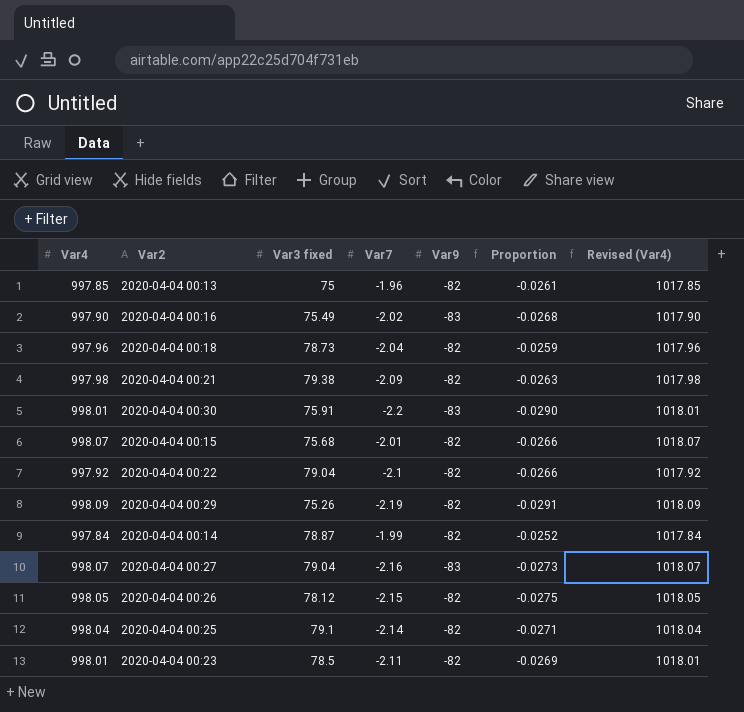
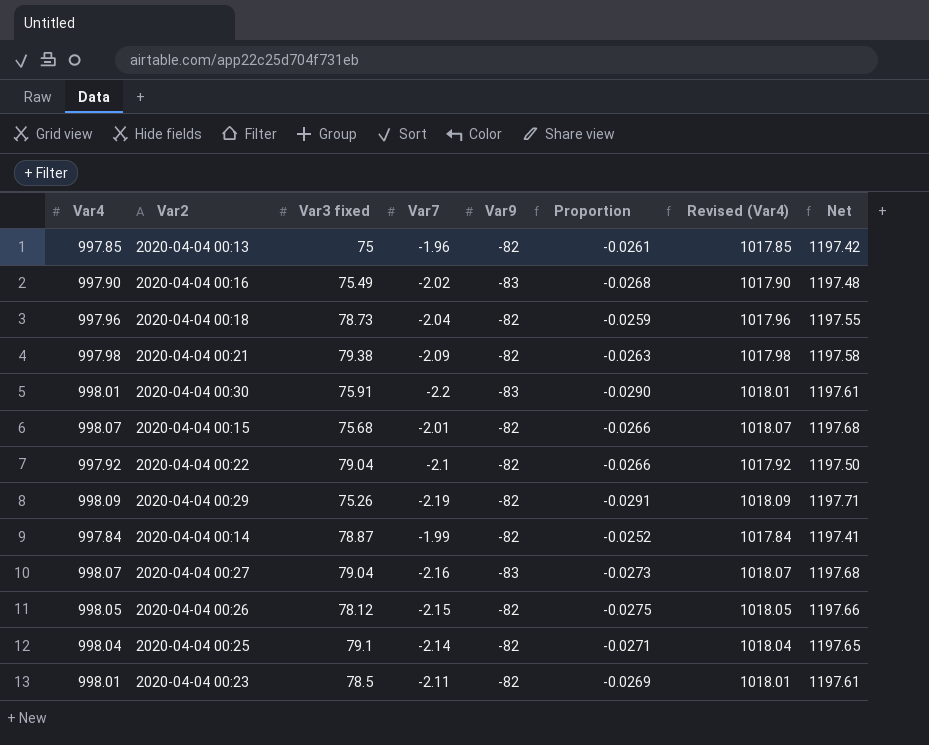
column Net | formula: none -> [Var4] * 1.2

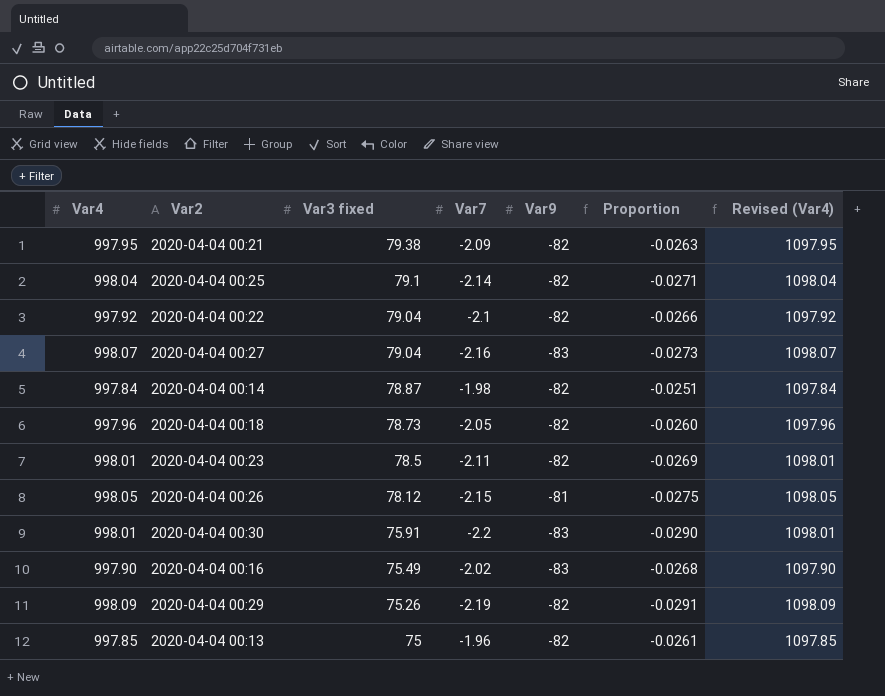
row order: none -> Var3 fixed descending
column Net | formula: [Var4] * 1.2 -> none
column Revised (Var4) | formula: [Var4] + 20 -> [Var4] + 100
row 2020-04-04 00:15: 998.07 | 75.68 | -2.01 | -82 | -0.0266 | 1018.07 | 1197.68 -> none
2020-04-04 00:21 | Var4: 997.98 -> 997.95
2020-04-04 00:14 | Var7: -1.99 -> -1.98
2020-04-04 00:14 | Proportion: -0.0252 -> -0.0251
2020-04-04 00:18 | Var7: -2.04 -> -2.05
2020-04-04 00:18 | Proportion: -0.0259 -> -0.0260
2020-04-04 00:26 | Var9: -82 -> -81

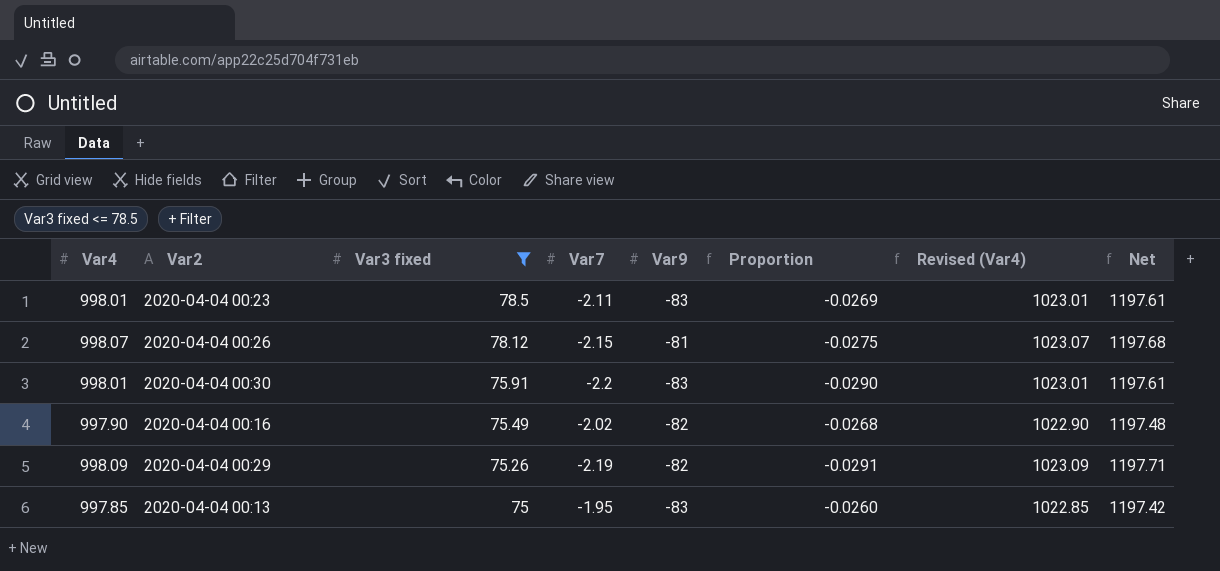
filter: none -> Var3 fixed <= 78.5
column Revised (Var4) | formula: [Var4] + 100 -> [Var4] + 25
column Net | formula: none -> [Var4] * 1.2
2020-04-04 00:23 | Var9: -82 -> -83
2020-04-04 00:26 | Var4: 998.05 -> 998.07
2020-04-04 00:16 | Var9: -83 -> -82
2020-04-04 00:13 | Var7: -1.96 -> -1.95
2020-04-04 00:13 | Var9: -82 -> -83
2020-04-04 00:13 | Proportion: -0.0261 -> -0.0260

